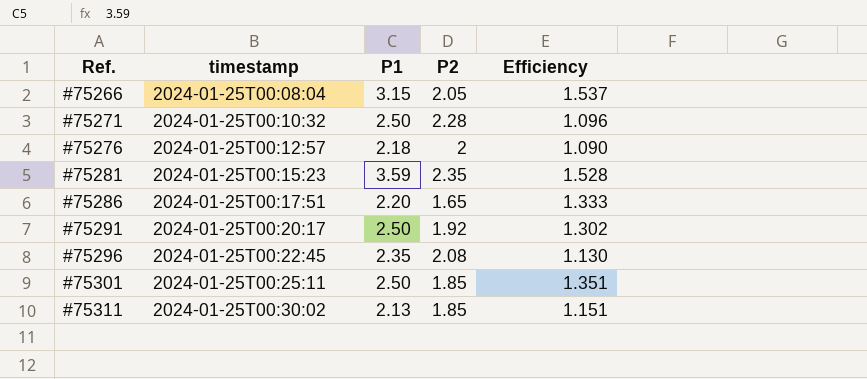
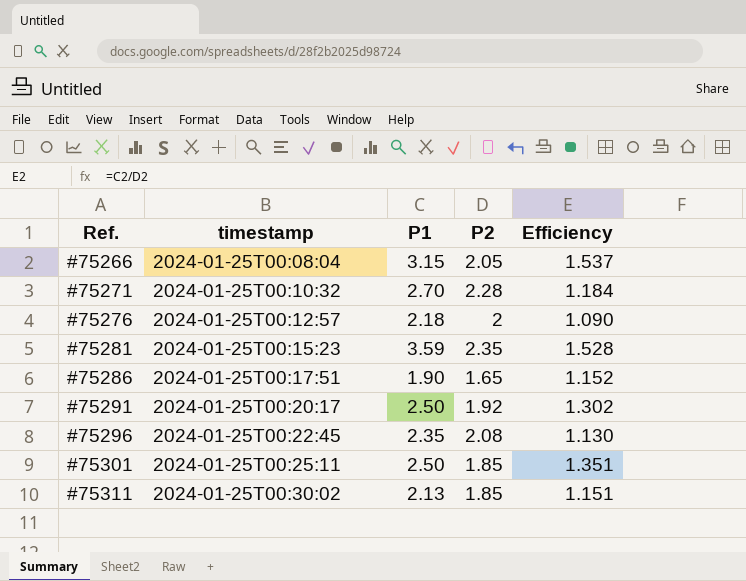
#75271 | P1: 2.50 -> 2.70
#75271 | Efficiency: 1.096 -> 1.184
#75286 | P1: 2.20 -> 1.90
#75286 | Efficiency: 1.333 -> 1.152

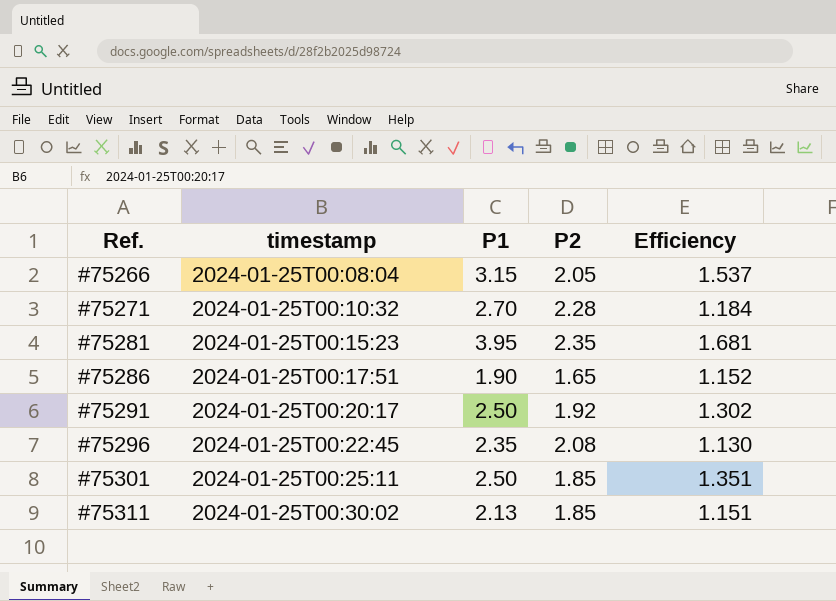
row #75276: 2024-01-25T00:12:57 | 2.18 | 2 | 1.090 -> none
#75281 | P1: 3.59 -> 3.95
#75281 | Efficiency: 1.528 -> 1.681

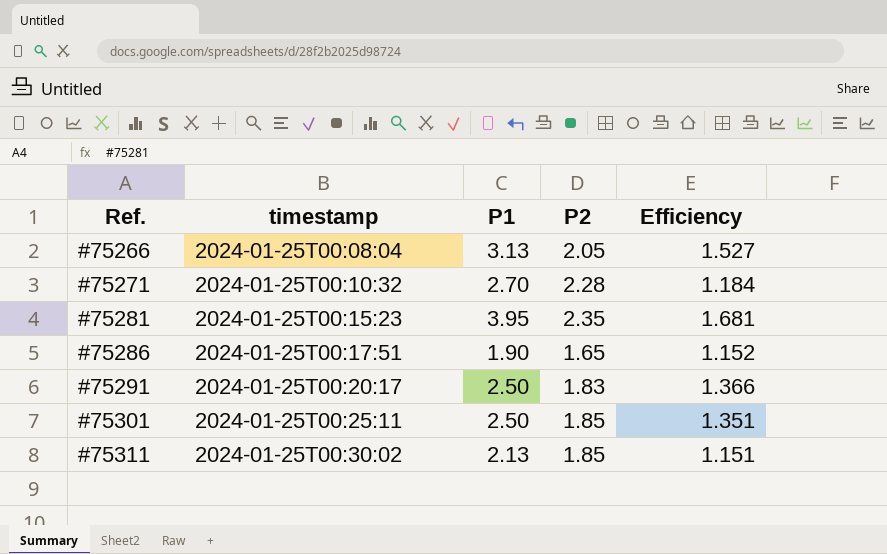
row #75296: 2024-01-25T00:22:45 | 2.35 | 2.08 | 1.130 -> none
#75266 | P1: 3.15 -> 3.13
#75266 | Efficiency: 1.537 -> 1.527
#75291 | P2: 1.92 -> 1.83
#75291 | Efficiency: 1.302 -> 1.366

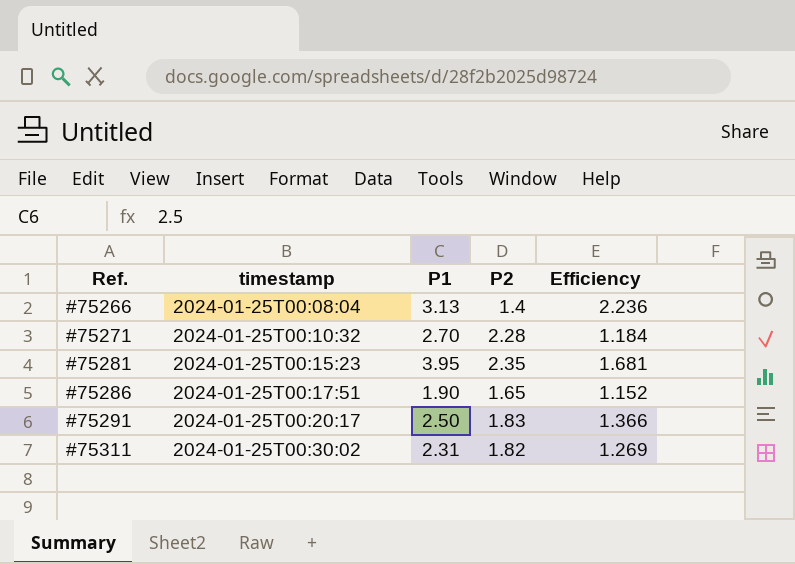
row #75301: 2024-01-25T00:25:11 | 2.50 | 1.85 | 1.351 -> none
#75266 | P2: 2.05 -> 1.4
#75266 | Efficiency: 1.527 -> 2.236
#75311 | P1: 2.13 -> 2.31
#75311 | P2: 1.85 -> 1.82
#75311 | Efficiency: 1.151 -> 1.269

